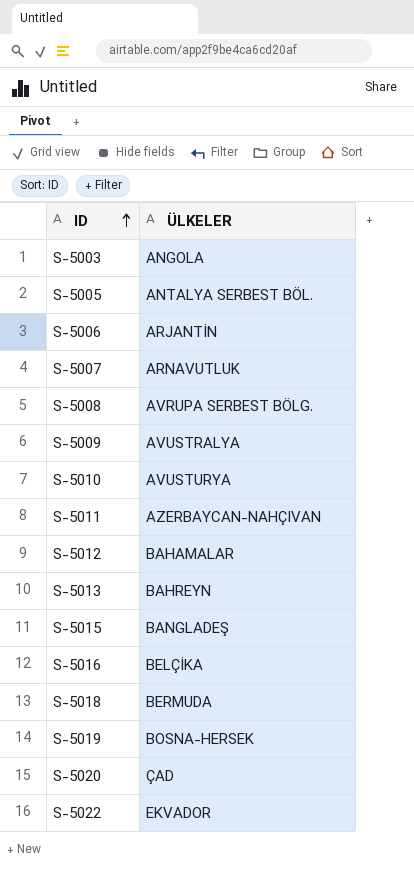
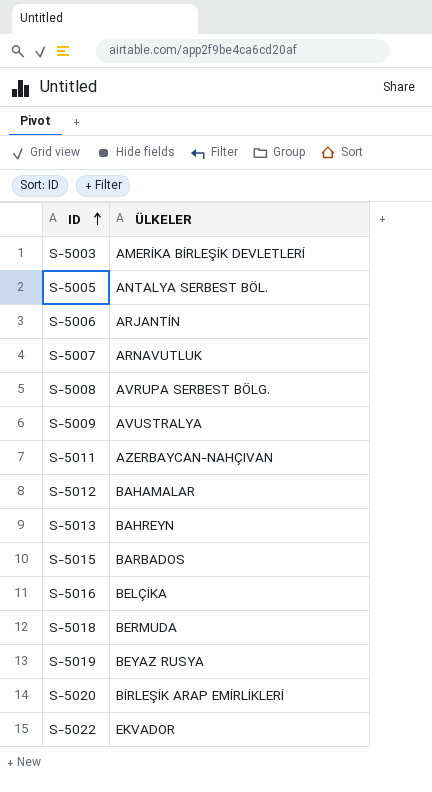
row S-5010: AVUSTURYA -> none
S-5003 | ÜLKELER: ANGOLA -> AMERİKA BİRLEŞİK DEVLETLERİ
S-5015 | ÜLKELER: BANGLADEŞ -> BARBADOS
S-5019 | ÜLKELER: BOSNA-HERSEK -> BEYAZ RUSYA
S-5020 | ÜLKELER: ÇAD -> BİRLEŞİK ARAP EMİRLİKLERİ

